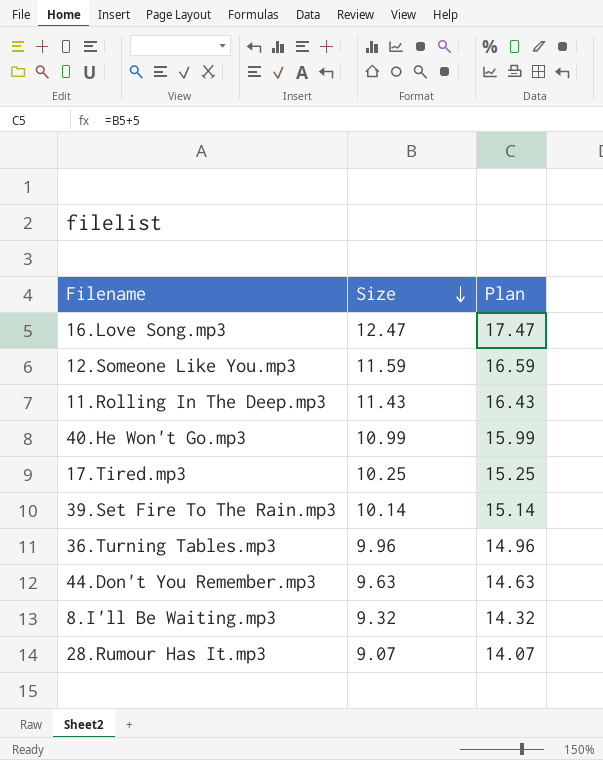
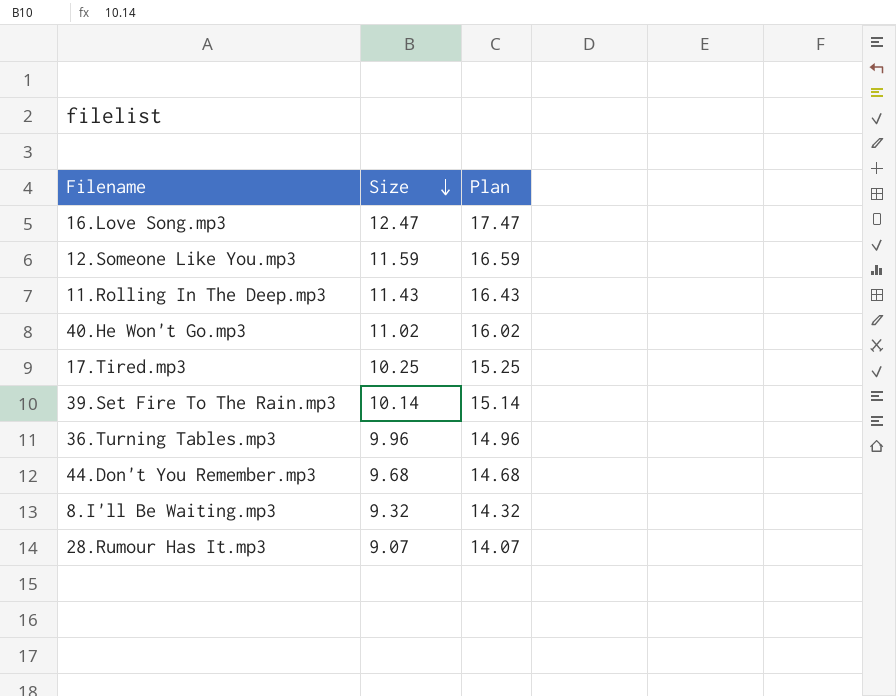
40.He Won't Go.mp3 | Size: 10.99 -> 11.02
40.He Won't Go.mp3 | Plan: 15.99 -> 16.02
44.Don't You Remember.mp3 | Size: 9.63 -> 9.68
44.Don't You Remember.mp3 | Plan: 14.63 -> 14.68

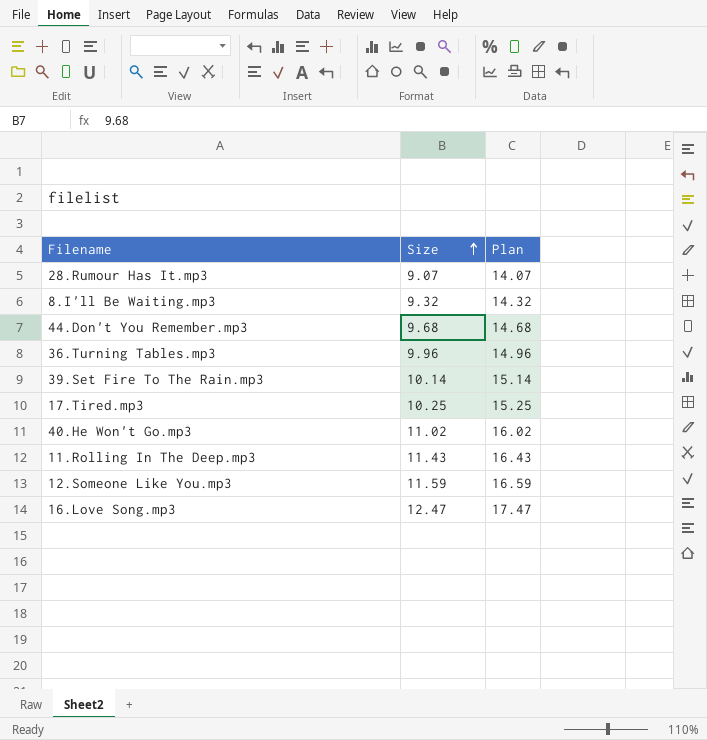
row order: Size descending -> Size ascending

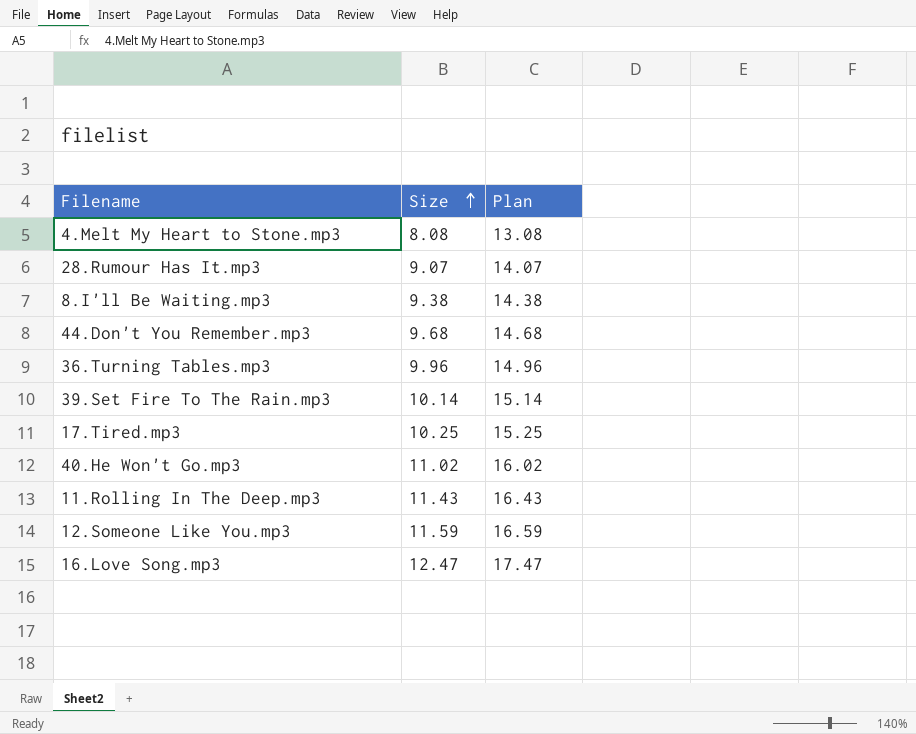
row 4.Melt My Heart to Stone.mp3: none -> 8.08 | 13.08
8.I'll Be Waiting.mp3 | Size: 9.32 -> 9.38
8.I'll Be Waiting.mp3 | Plan: 14.32 -> 14.38

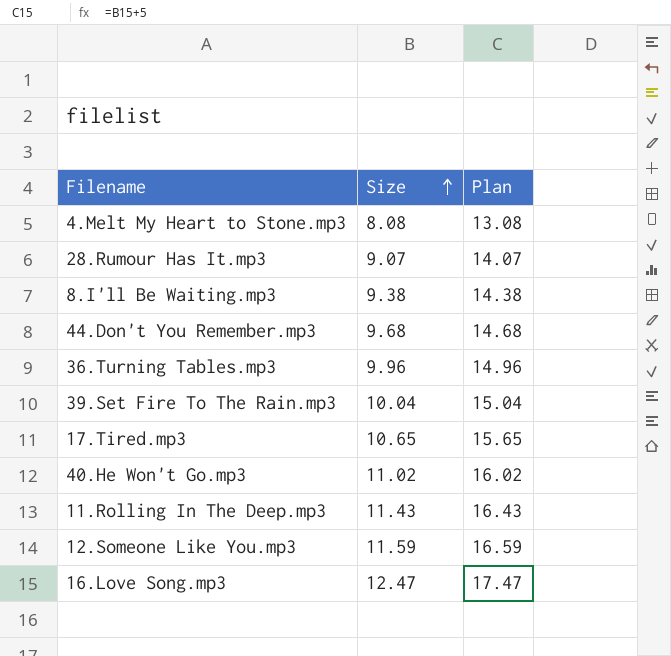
39.Set Fire To The Rain.mp3 | Size: 10.14 -> 10.04
39.Set Fire To The Rain.mp3 | Plan: 15.14 -> 15.04
17.Tired.mp3 | Size: 10.25 -> 10.65
17.Tired.mp3 | Plan: 15.25 -> 15.65

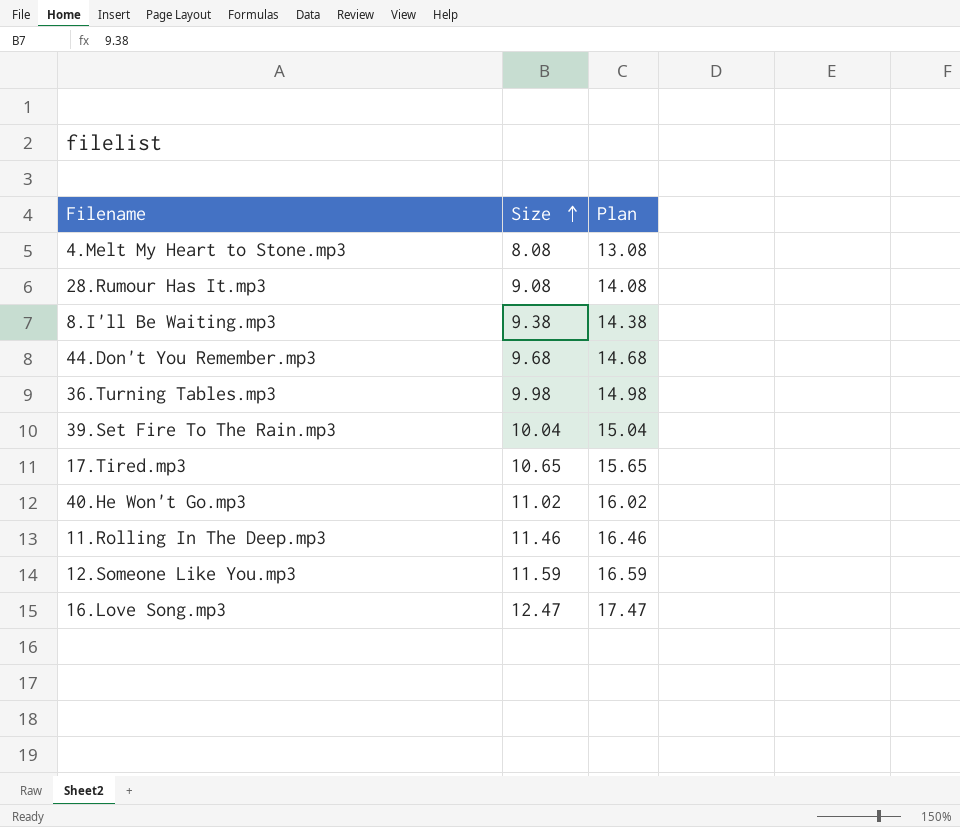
28.Rumour Has It.mp3 | Size: 9.07 -> 9.08
28.Rumour Has It.mp3 | Plan: 14.07 -> 14.08
36.Turning Tables.mp3 | Size: 9.96 -> 9.98
36.Turning Tables.mp3 | Plan: 14.96 -> 14.98
11.Rolling In The Deep.mp3 | Size: 11.43 -> 11.46
11.Rolling In The Deep.mp3 | Plan: 16.43 -> 16.46

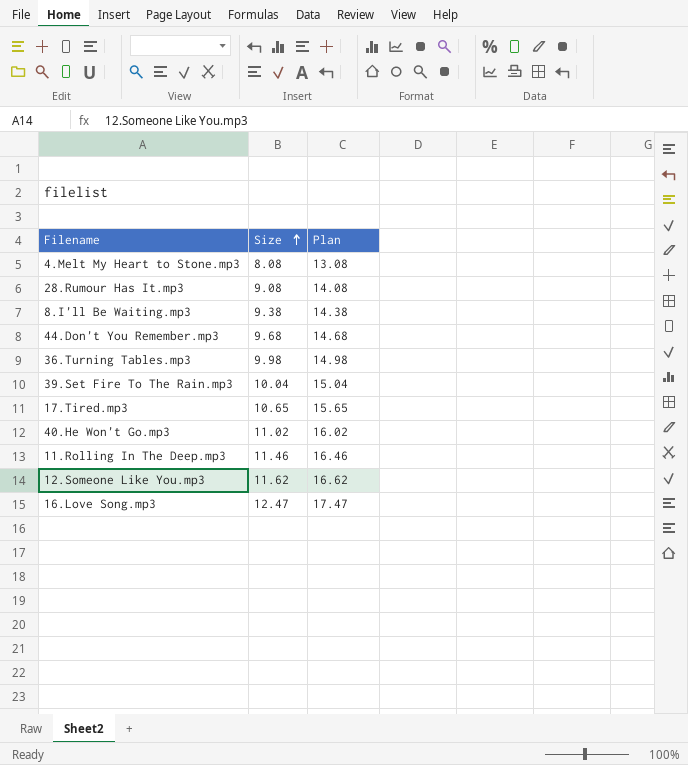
12.Someone Like You.mp3 | Size: 11.59 -> 11.62
12.Someone Like You.mp3 | Plan: 16.59 -> 16.62

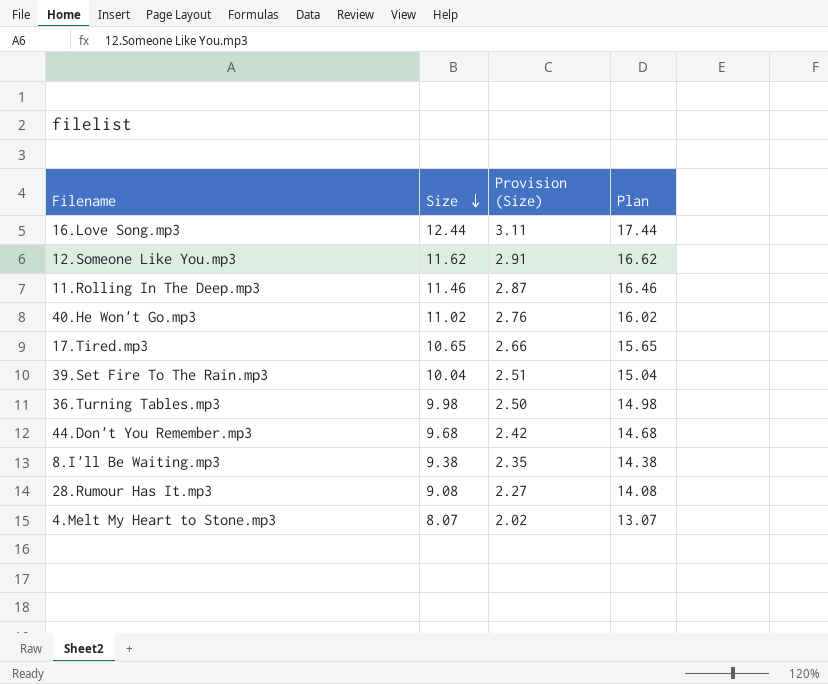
row order: Size ascending -> Size descending
column Provision (Size) | formula: none -> [Size] * 0.25
16.Love Song.mp3 | Size: 12.47 -> 12.44
16.Love Song.mp3 | Plan: 17.47 -> 17.44
4.Melt My Heart to Stone.mp3 | Size: 8.08 -> 8.07
4.Melt My Heart to Stone.mp3 | Plan: 13.08 -> 13.07

